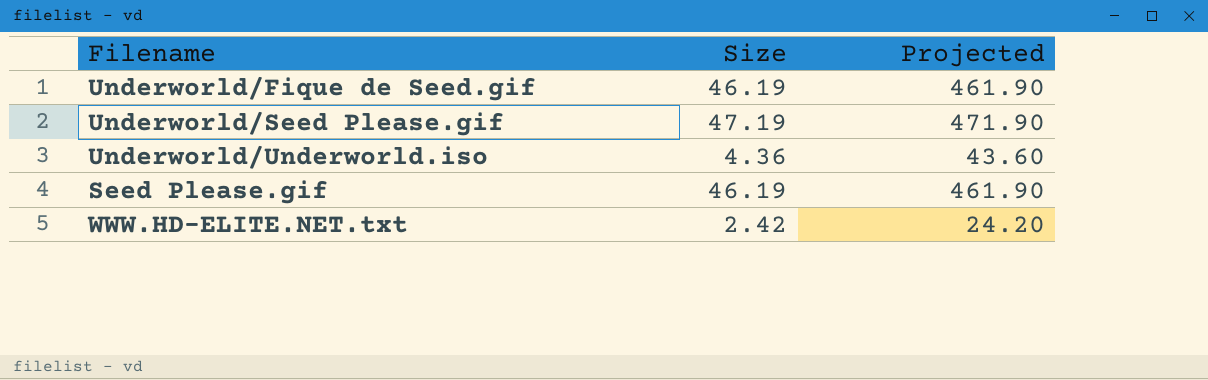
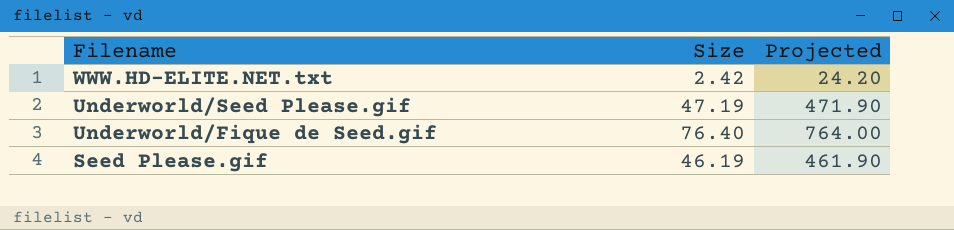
row order: none -> Filename descending
row Underworld/Underworld.iso: 4.36 | 43.60 -> none
Underworld/Fique de Seed.gif | Size: 46.19 -> 76.40
Underworld/Fique de Seed.gif | Projected: 461.90 -> 764.00

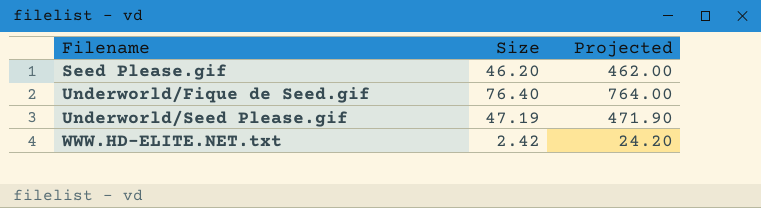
row order: Filename descending -> Filename ascending
Seed Please.gif | Size: 46.19 -> 46.20
Seed Please.gif | Projected: 461.90 -> 462.00

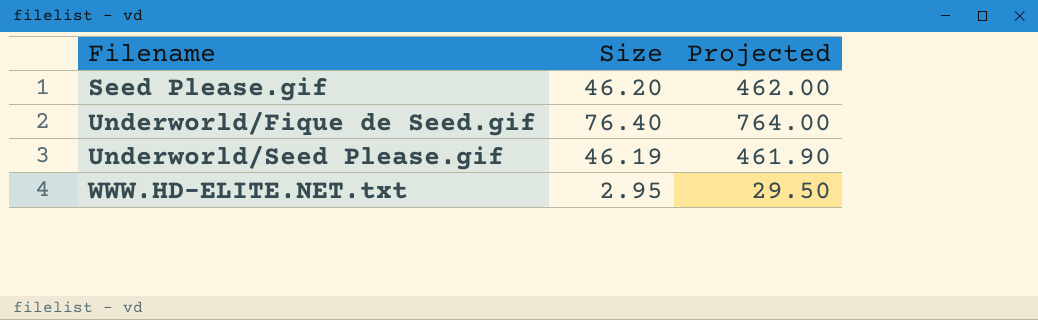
Underworld/Seed Please.gif | Size: 47.19 -> 46.19
Underworld/Seed Please.gif | Projected: 471.90 -> 461.90
WWW.HD-ELITE.NET.txt | Size: 2.42 -> 2.95
WWW.HD-ELITE.NET.txt | Projected: 24.20 -> 29.50

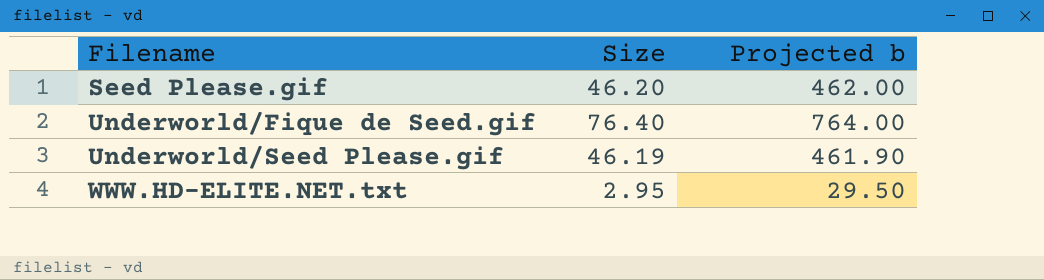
column name: Projected -> Projected b

